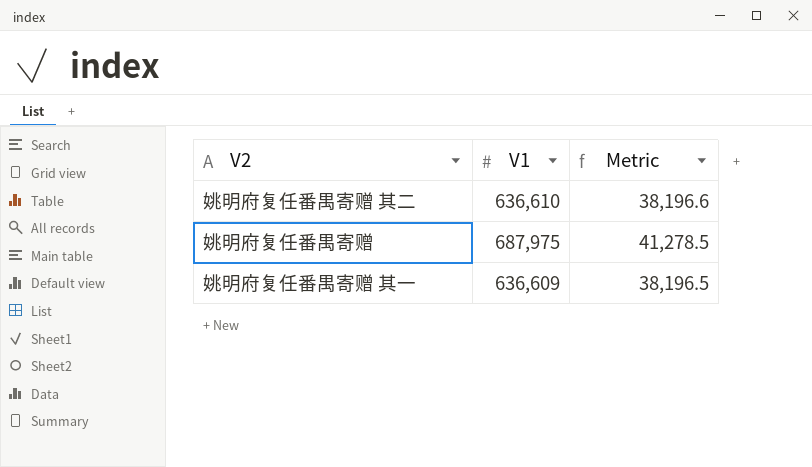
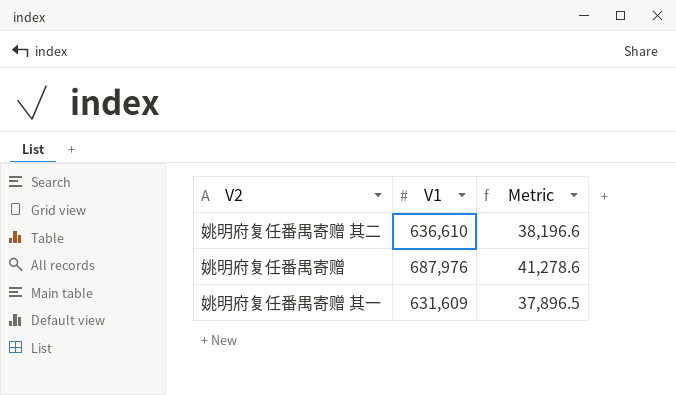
姚明府复任番禺寄赠 | V1: 687,975 -> 687,976
姚明府复任番禺寄赠 | Metric: 41,278.5 -> 41,278.6
姚明府复任番禺寄赠 其一 | V1: 636,609 -> 631,609
姚明府复任番禺寄赠 其一 | Metric: 38,196.5 -> 37,896.5

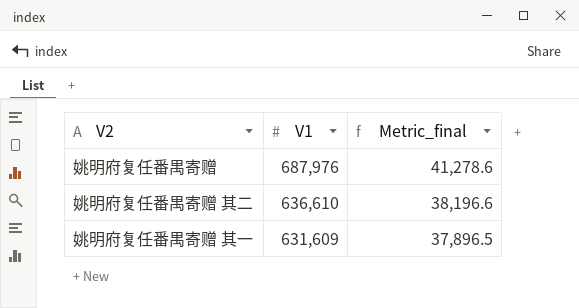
row order: none -> V1 descending
column name: Metric -> Metric_final

